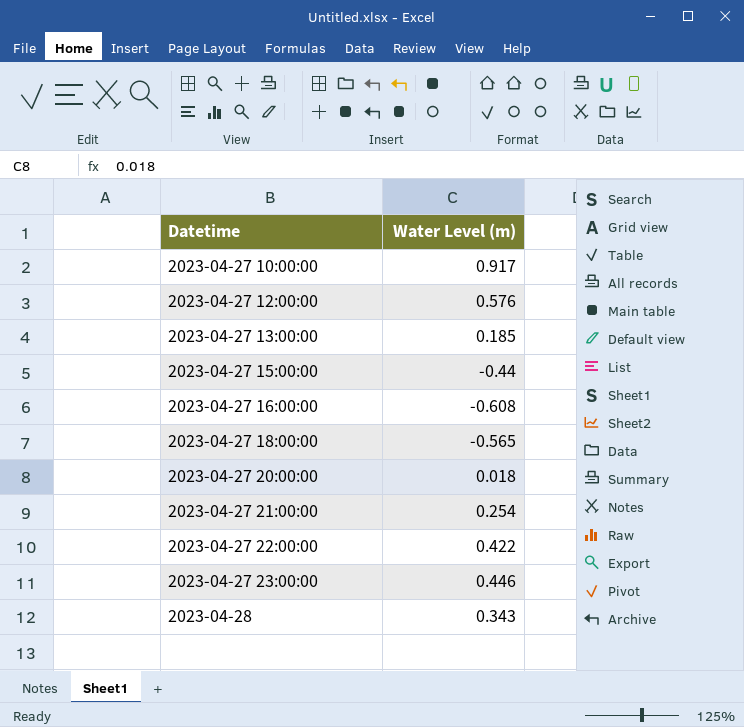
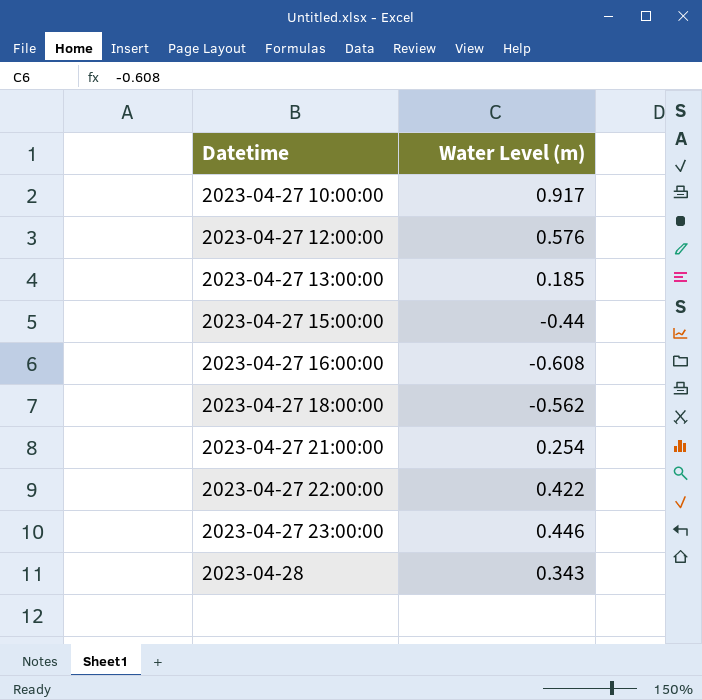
row 2023-04-27 20:00:00: 0.018 -> none
2023-04-27 18:00:00 | Water Level (m): -0.565 -> -0.562

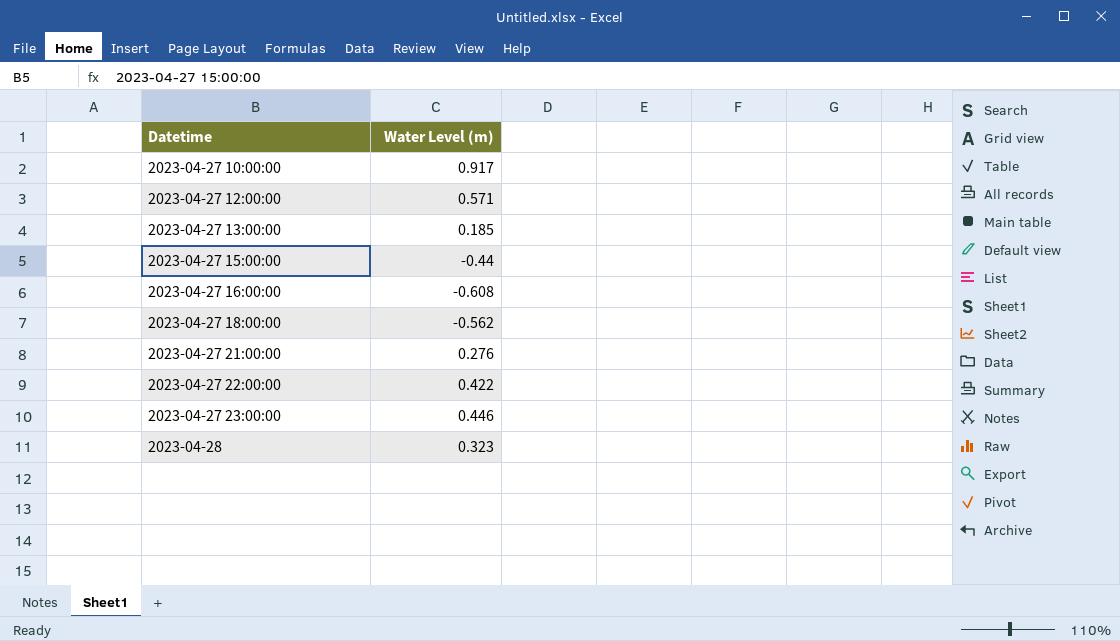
2023-04-27 12:00:00 | Water Level (m): 0.576 -> 0.571
2023-04-27 21:00:00 | Water Level (m): 0.254 -> 0.276
2023-04-28 | Water Level (m): 0.343 -> 0.323

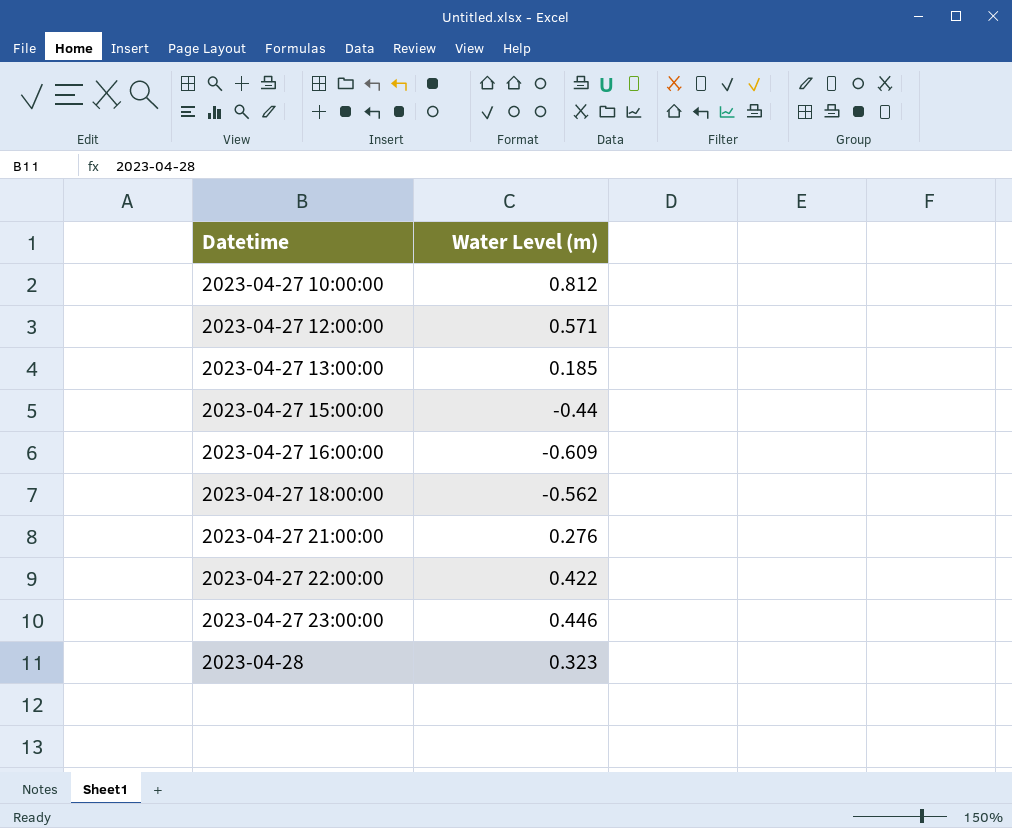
2023-04-27 10:00:00 | Water Level (m): 0.917 -> 0.812
2023-04-27 16:00:00 | Water Level (m): -0.608 -> -0.609

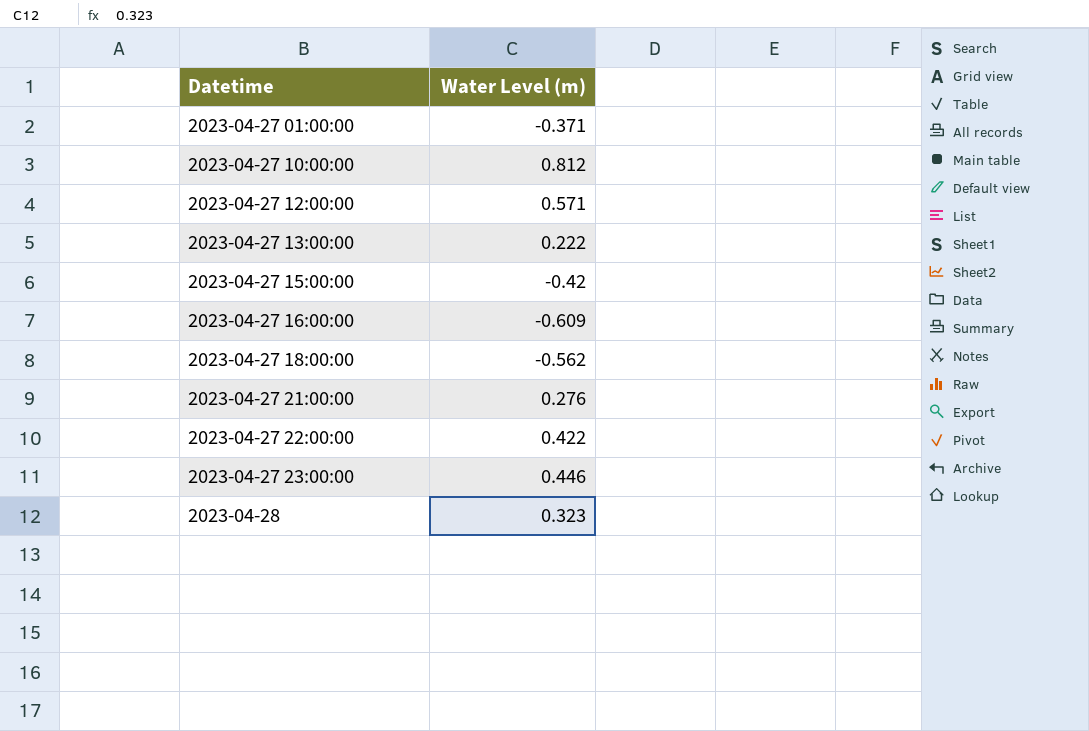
row 2023-04-27 01:00:00: none -> -0.371
2023-04-27 13:00:00 | Water Level (m): 0.185 -> 0.222
2023-04-27 15:00:00 | Water Level (m): -0.44 -> -0.42

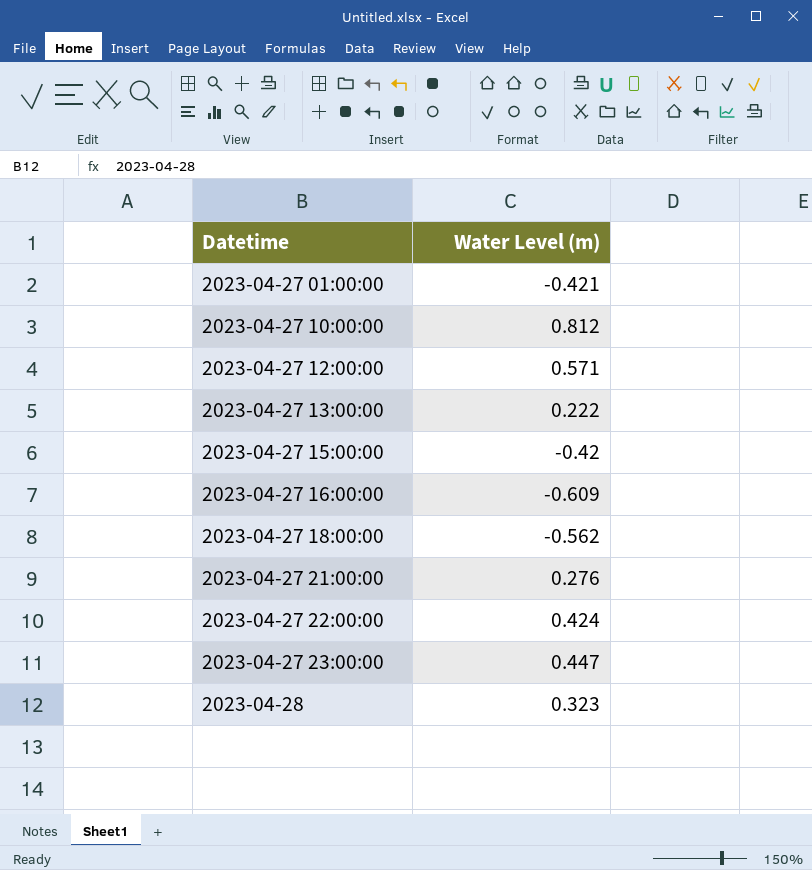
2023-04-27 01:00:00 | Water Level (m): -0.371 -> -0.421
2023-04-27 22:00:00 | Water Level (m): 0.422 -> 0.424
2023-04-27 23:00:00 | Water Level (m): 0.446 -> 0.447

